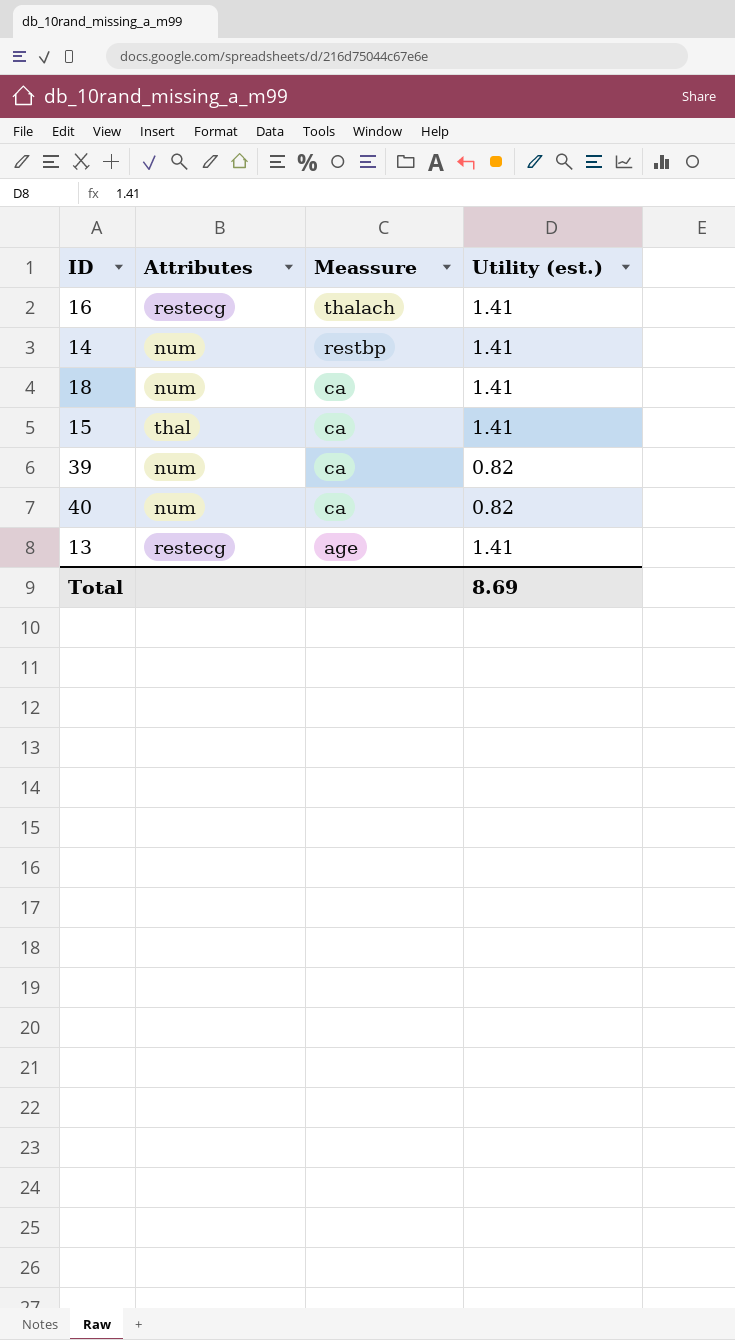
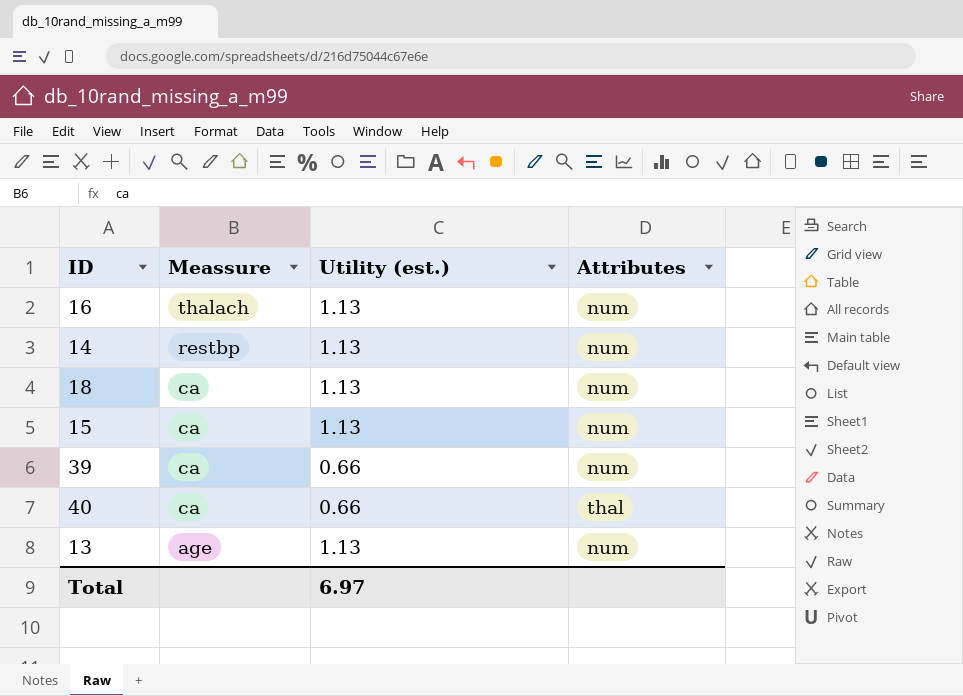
column Attributes | position: 2 -> 4
16 | Utility (est.): 1.41 -> 1.13
16 | Attributes: restecg -> num
14 | Utility (est.): 1.41 -> 1.13
18 | Utility (est.): 1.41 -> 1.13
15 | Utility (est.): 1.41 -> 1.13
15 | Attributes: thal -> num
39 | Utility (est.): 0.82 -> 0.66
40 | Utility (est.): 0.82 -> 0.66
40 | Attributes: num -> thal
13 | Utility (est.): 1.41 -> 1.13
13 | Attributes: restecg -> num
Total | Utility (est.): 8.69 -> 6.97

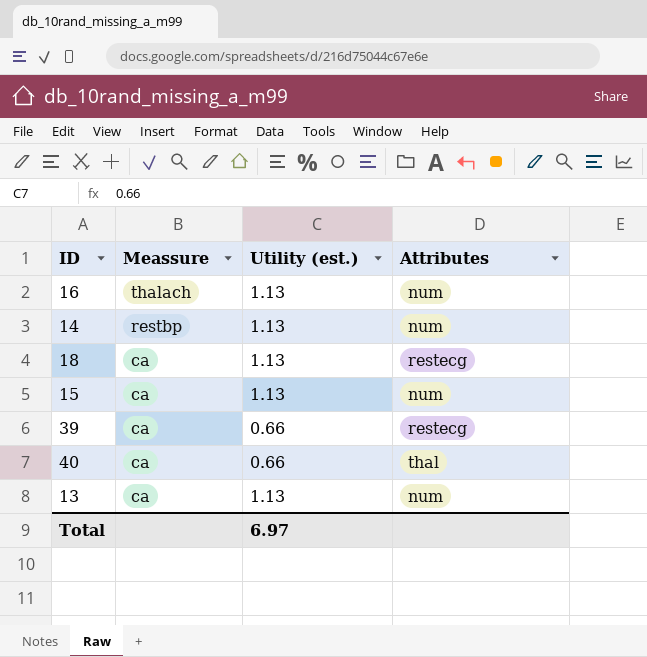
18 | Attributes: num -> restecg
39 | Attributes: num -> restecg
13 | Meassure: age -> ca

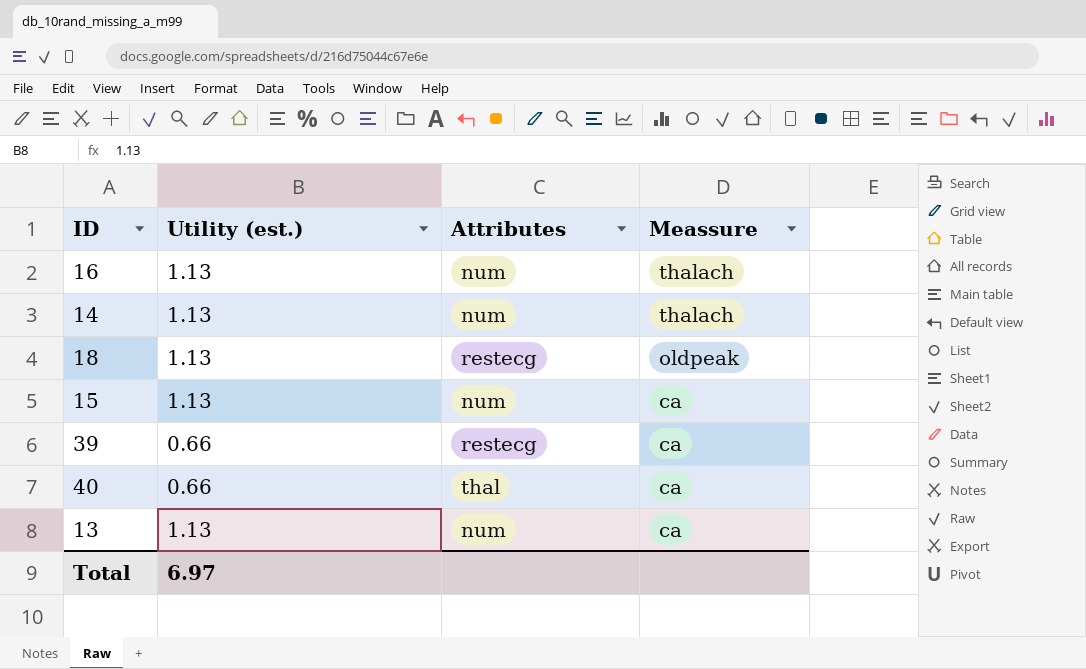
column Meassure | position: 2 -> 4
14 | Meassure: restbp -> thalach
18 | Meassure: ca -> oldpeak

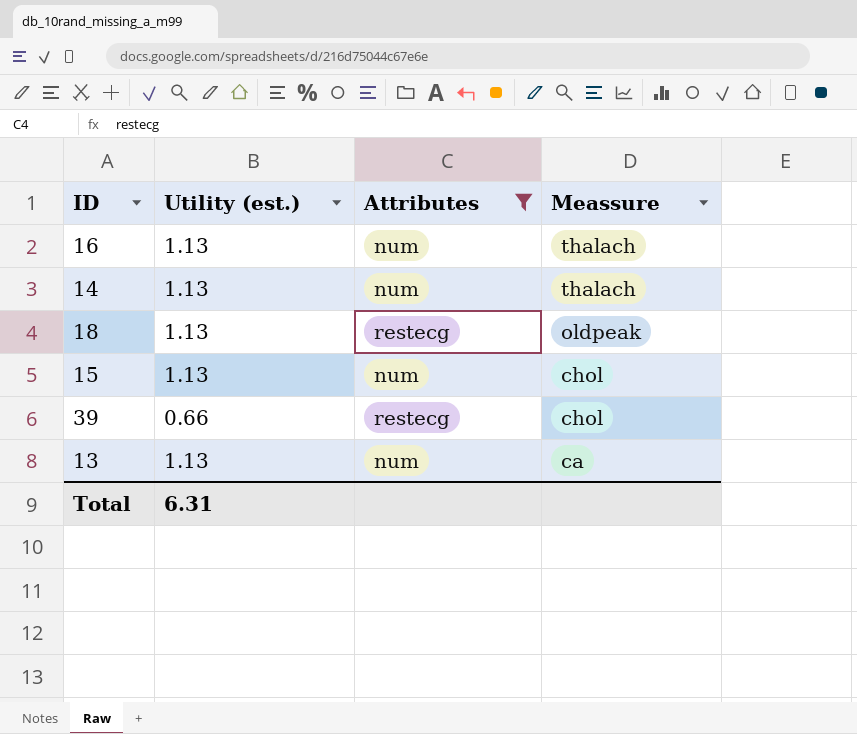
filter: none -> Attributes != thal
15 | Meassure: ca -> chol
39 | Meassure: ca -> chol
Total | Utility (est.): 6.97 -> 6.31

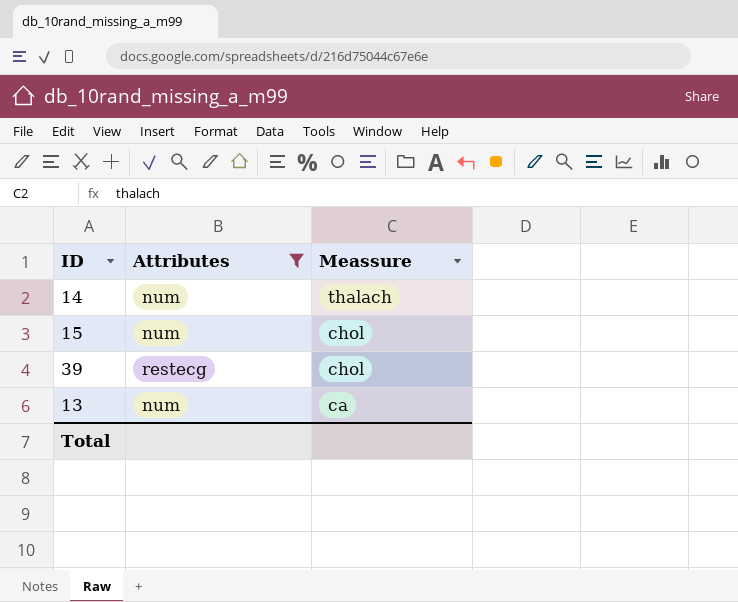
column Utility (est.) | position: 2 -> none
row 16: 1.13 | num | thalach -> none
row 18: 1.13 | restecg | oldpeak -> none

